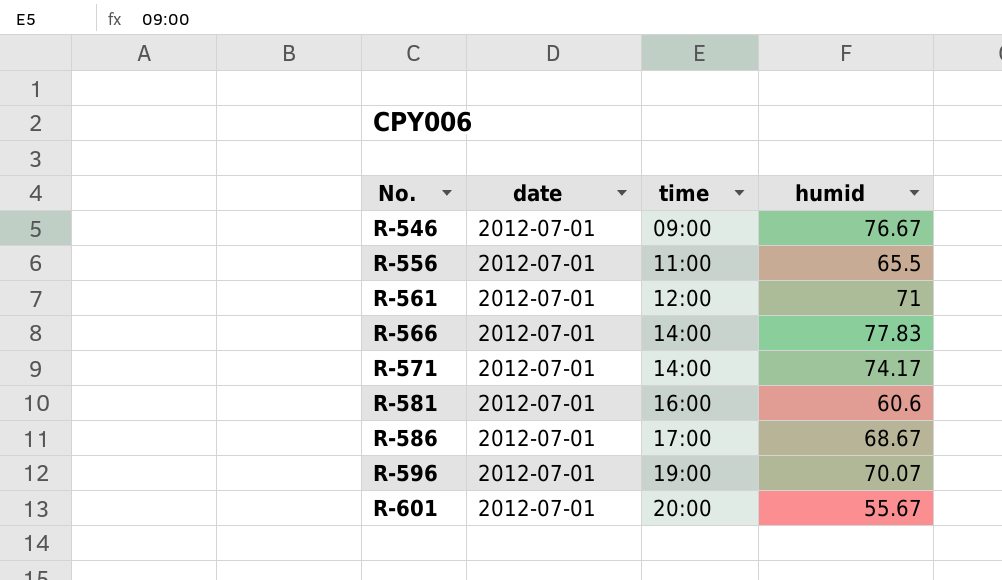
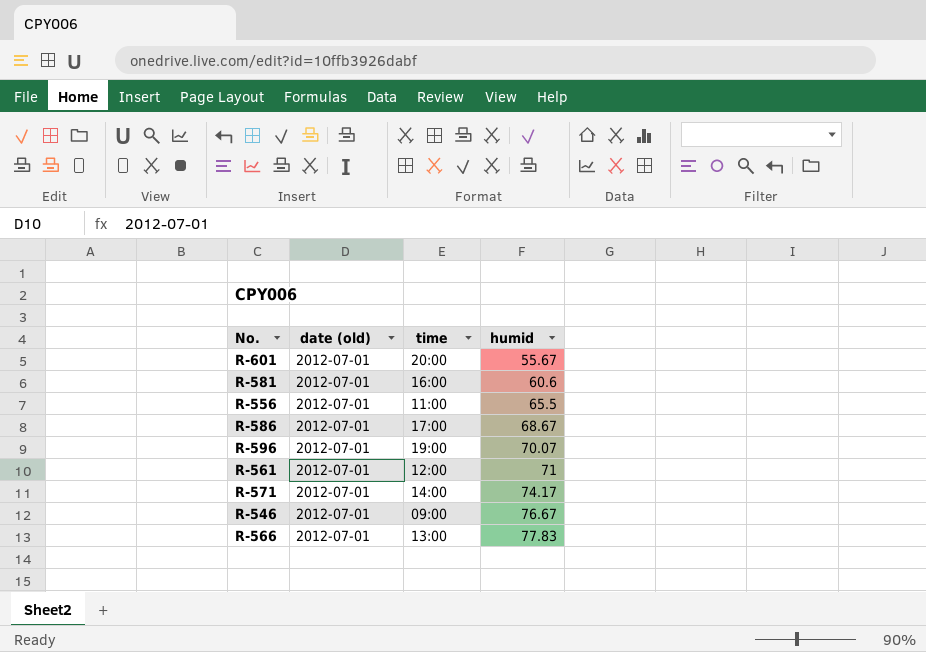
row order: No. ascending -> humid ascending
column name: date -> date (old)
R-566 | time: 14:00 -> 13:00

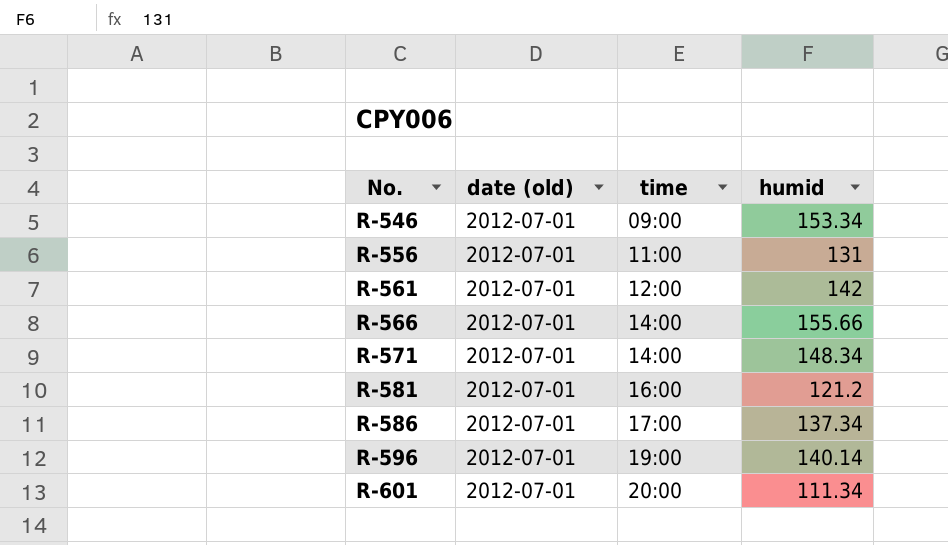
row order: humid ascending -> No. ascending
R-546 | humid: 76.67 -> 153.34
R-556 | humid: 65.5 -> 131
R-561 | humid: 71 -> 142
R-566 | time: 13:00 -> 14:00
R-566 | humid: 77.83 -> 155.66
R-571 | humid: 74.17 -> 148.34
R-581 | humid: 60.6 -> 121.2
R-586 | humid: 68.67 -> 137.34
R-596 | humid: 70.07 -> 140.14
R-601 | humid: 55.67 -> 111.34

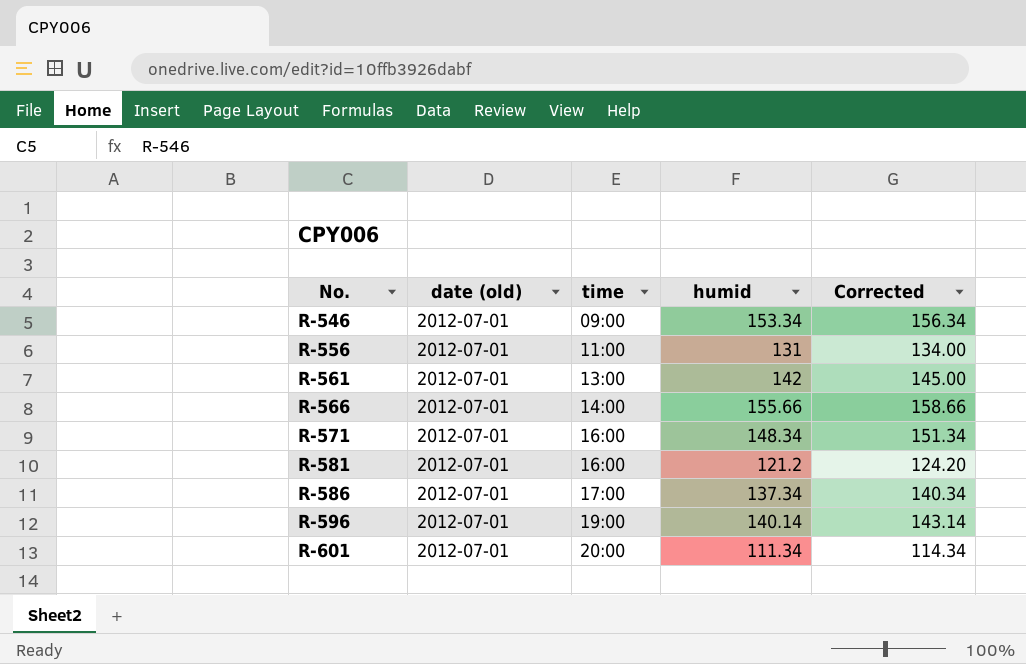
column Corrected | formula: none -> [humid] + 3
R-561 | time: 12:00 -> 13:00
R-571 | time: 14:00 -> 16:00

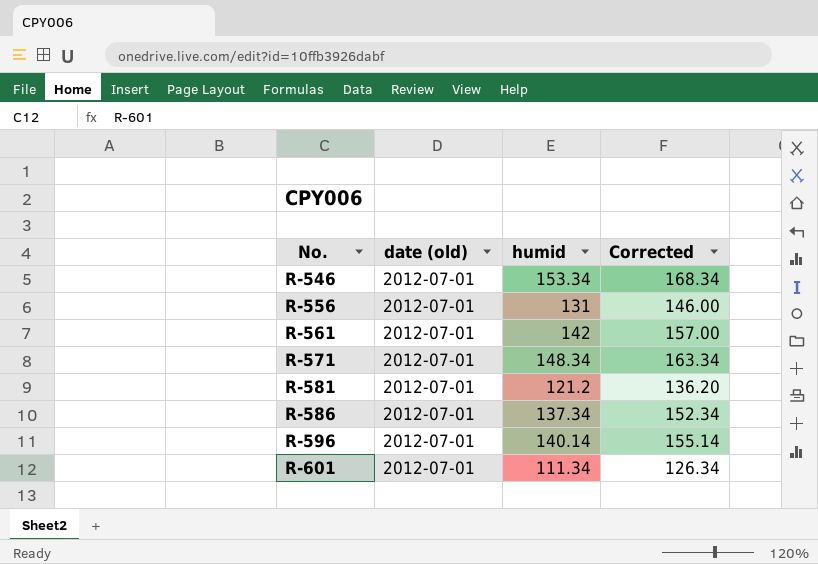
column time | position: 3 -> none
column Corrected | formula: [humid] + 3 -> [humid] + 15
row R-566: 2012-07-01 | 14:00 | 155.66 | 158.66 -> none

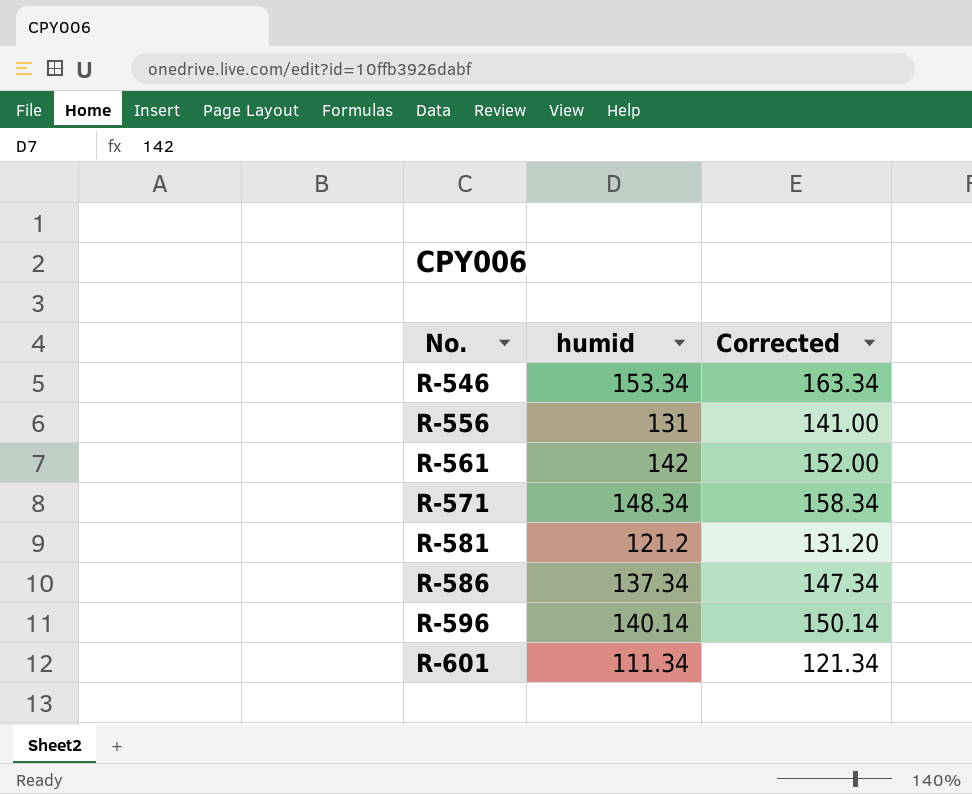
column date (old) | position: 2 -> none
column Corrected | formula: [humid] + 15 -> [humid] + 10

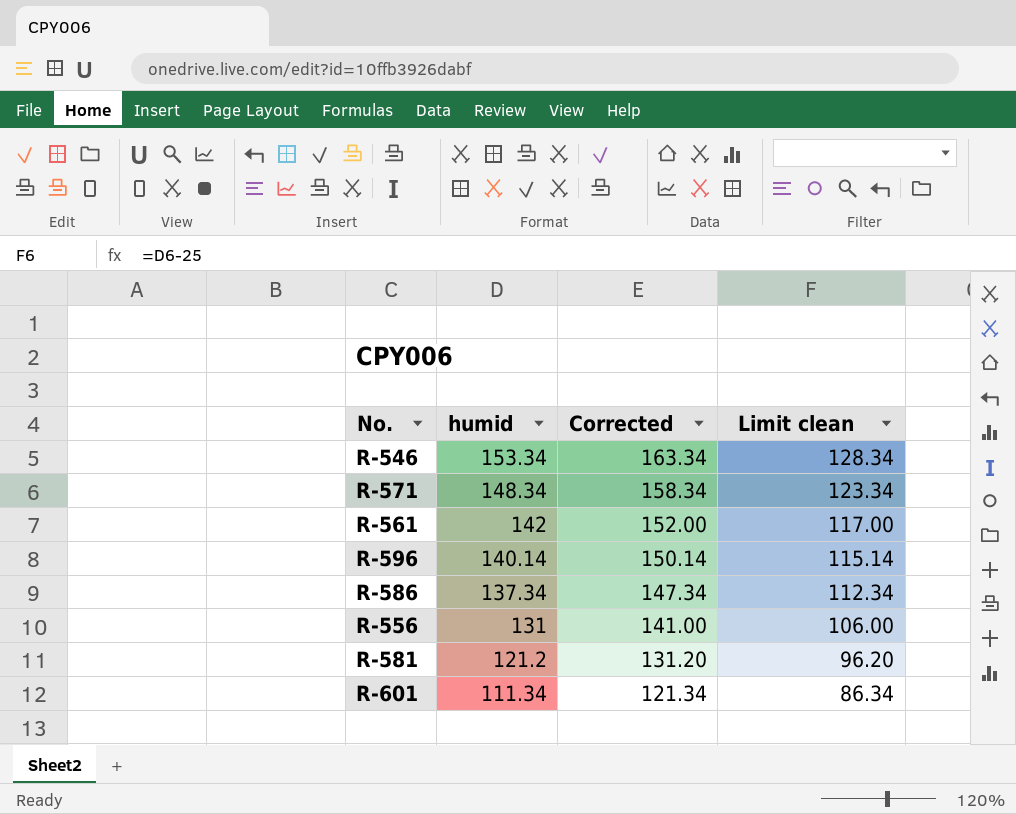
row order: No. ascending -> humid descending
column Limit clean | formula: none -> [humid] - 25

